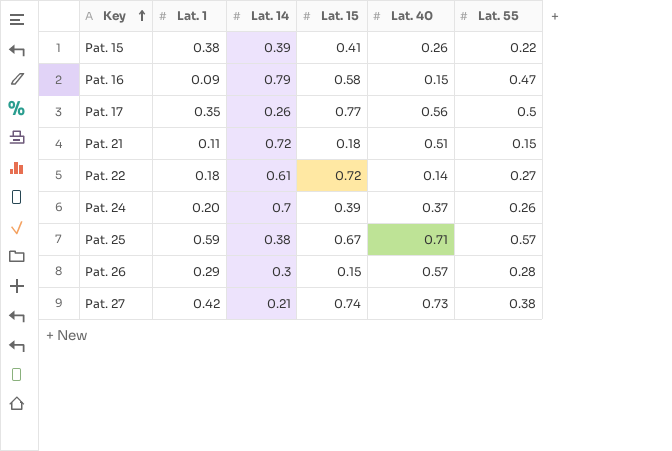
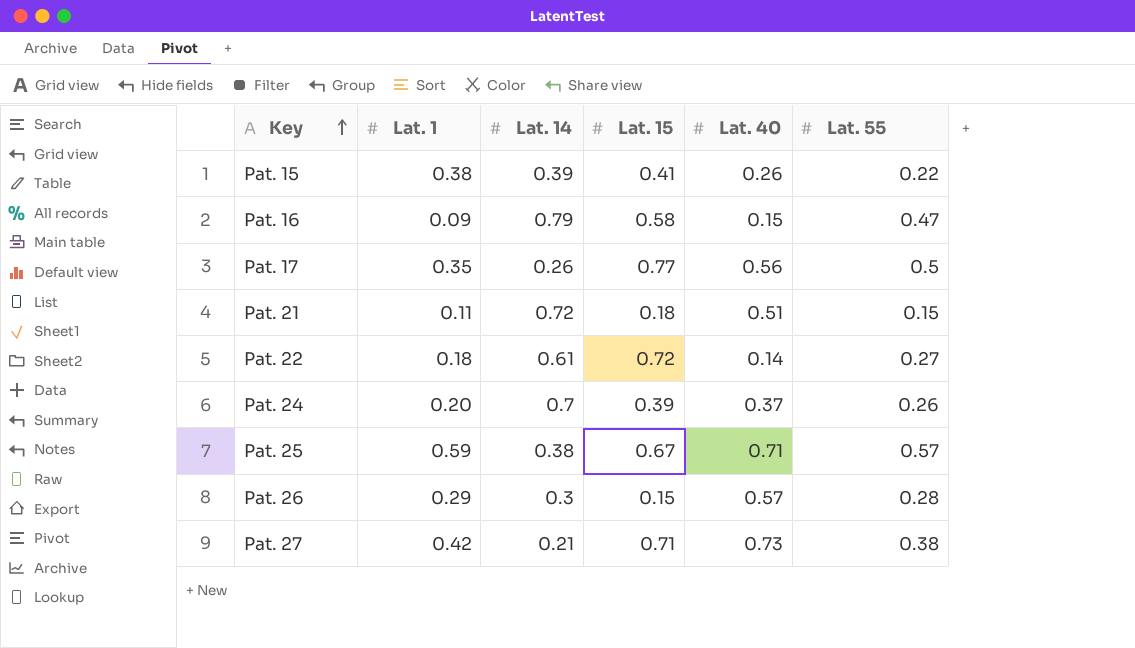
Pat. 27 | Lat. 15: 0.74 -> 0.71

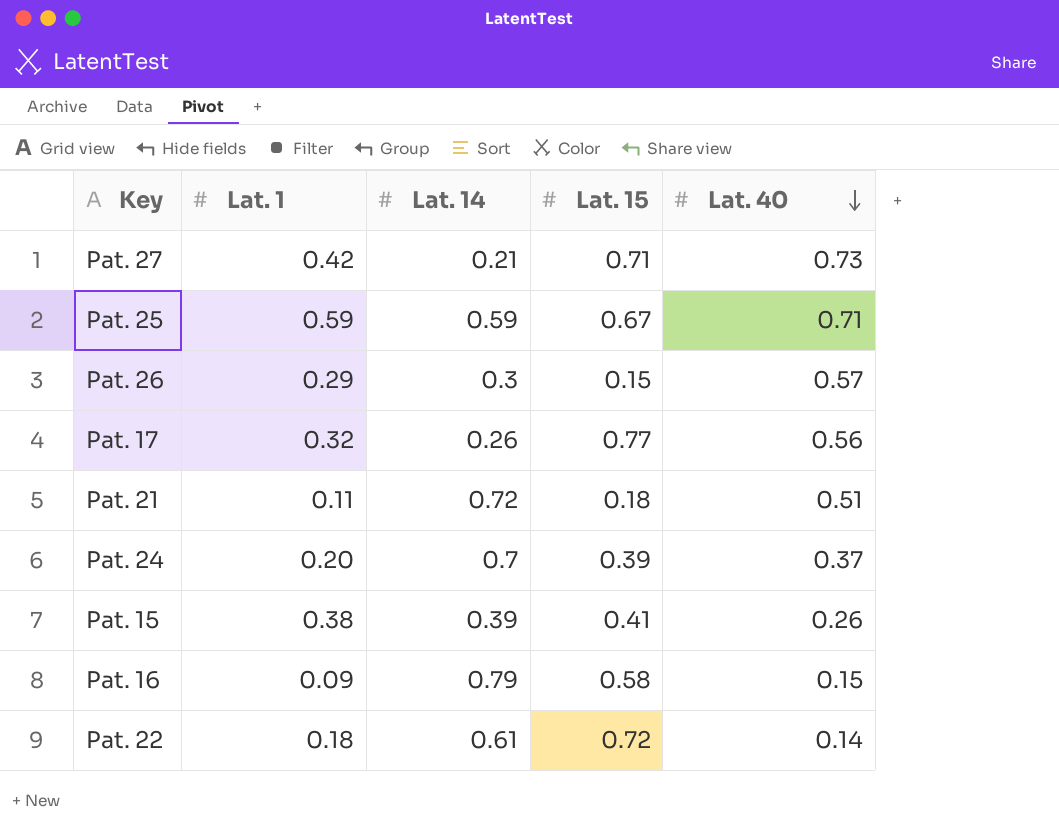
row order: Key ascending -> Lat. 40 descending
column Lat. 55 | position: 6 -> none
Pat. 25 | Lat. 14: 0.38 -> 0.59
Pat. 17 | Lat. 1: 0.35 -> 0.32

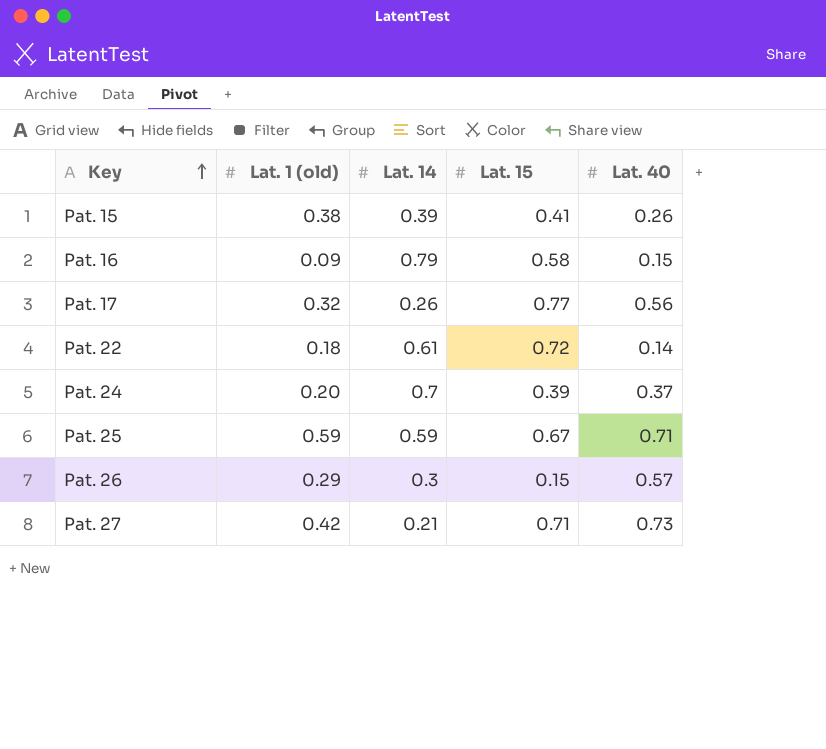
row order: Lat. 40 descending -> Key ascending
column name: Lat. 1 -> Lat. 1 (old)
row Pat. 21: 0.11 | 0.72 | 0.18 | 0.51 -> none

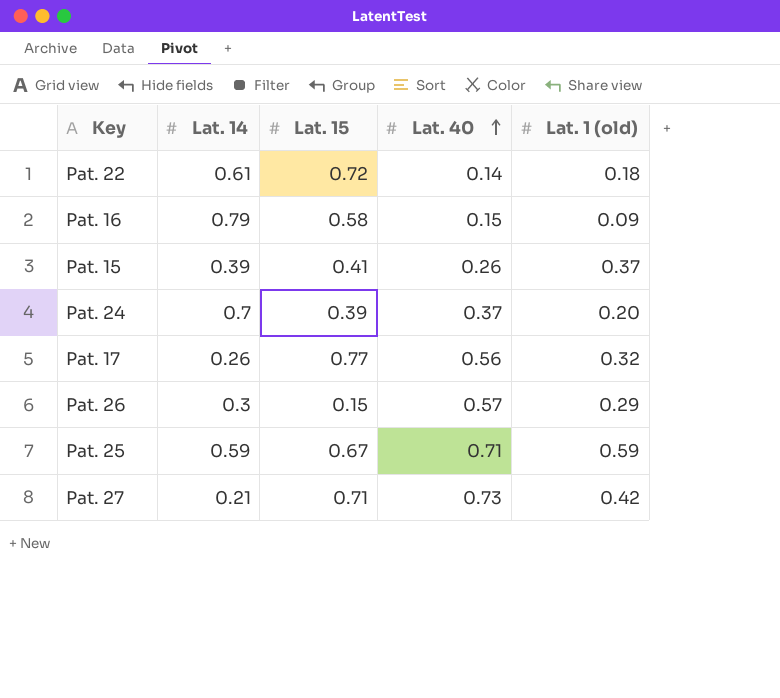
row order: Key ascending -> Lat. 40 ascending
column Lat. 1 (old) | position: 2 -> 5
Pat. 15 | Lat. 1 (old): 0.38 -> 0.37

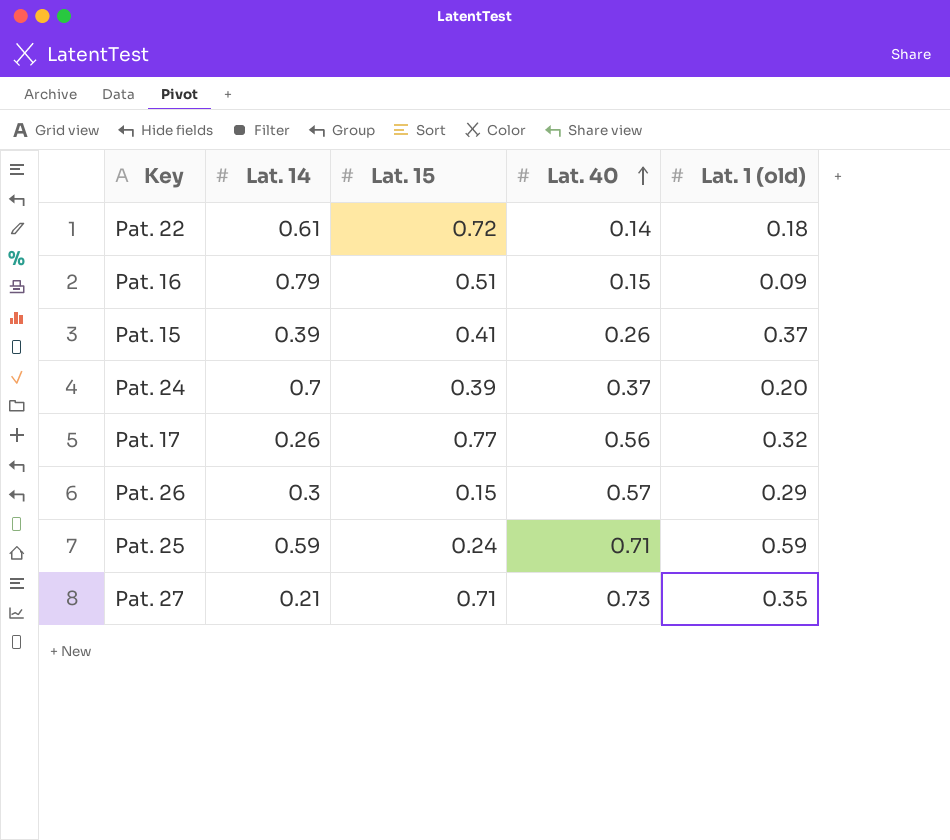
Pat. 16 | Lat. 15: 0.58 -> 0.51
Pat. 25 | Lat. 15: 0.67 -> 0.24
Pat. 27 | Lat. 1 (old): 0.42 -> 0.35

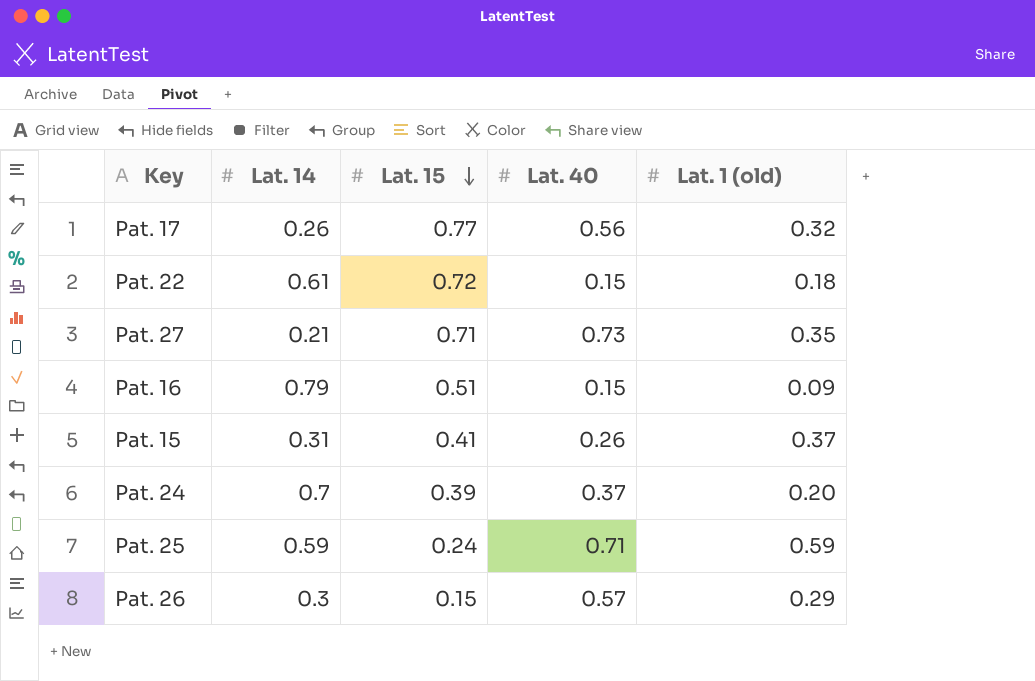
row order: Lat. 40 ascending -> Lat. 15 descending
Pat. 22 | Lat. 40: 0.14 -> 0.15
Pat. 15 | Lat. 14: 0.39 -> 0.31

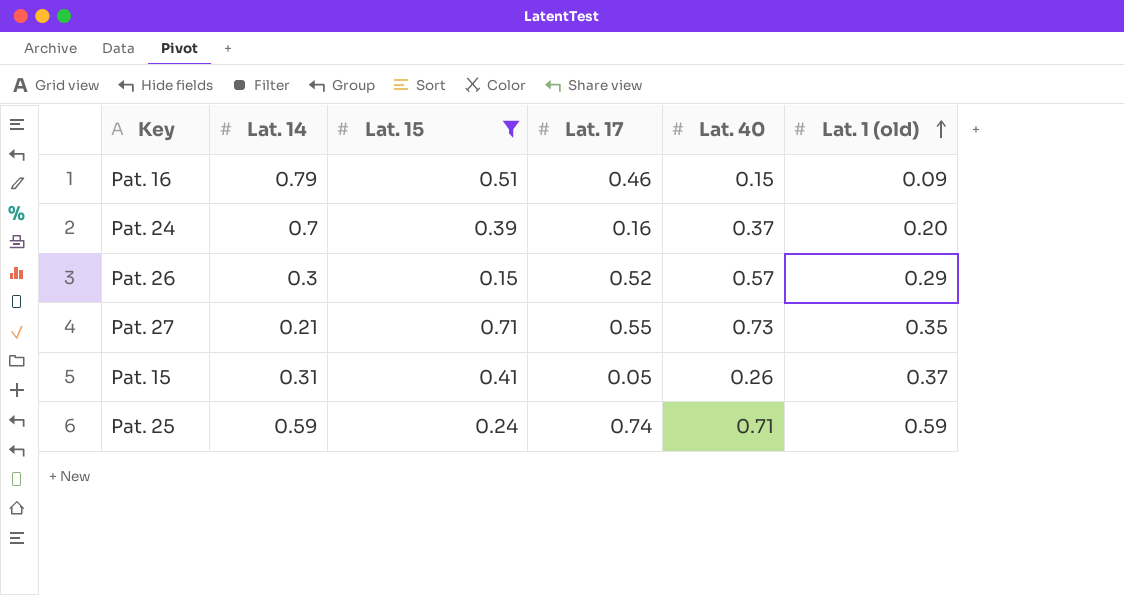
filter: none -> Lat. 15 <= 0.71
row order: Lat. 15 descending -> Lat. 1 (old) ascending
column Lat. 17 | position: none -> 4

